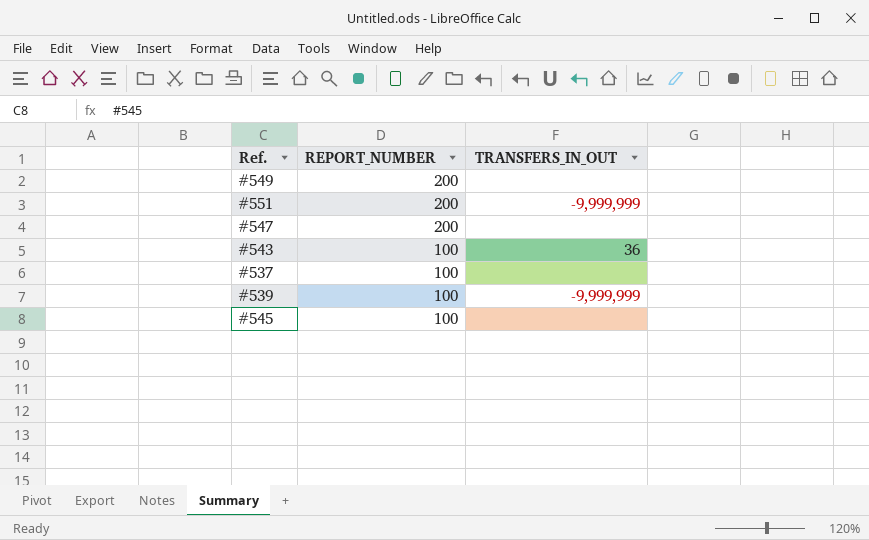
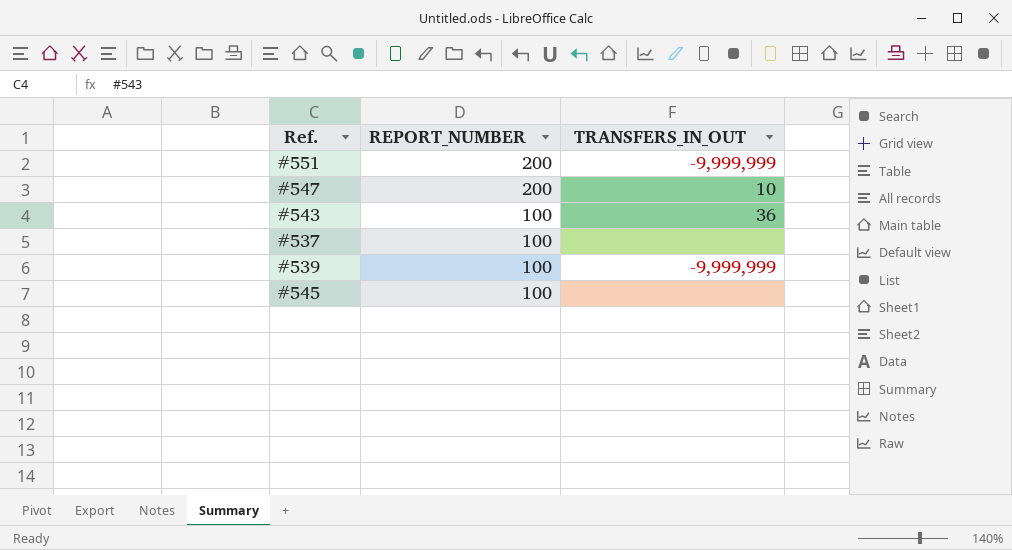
row #549: 200 | none -> none
#547 | TRANSFERS_IN_OUT: none -> 10

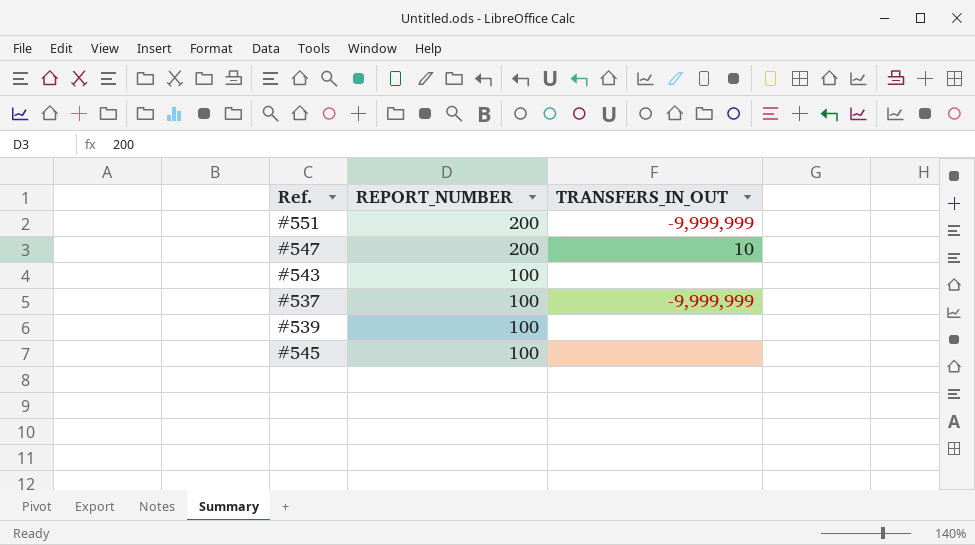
#543 | TRANSFERS_IN_OUT: 36 -> none
#537 | TRANSFERS_IN_OUT: none -> -9,999,999
#539 | TRANSFERS_IN_OUT: -9,999,999 -> none

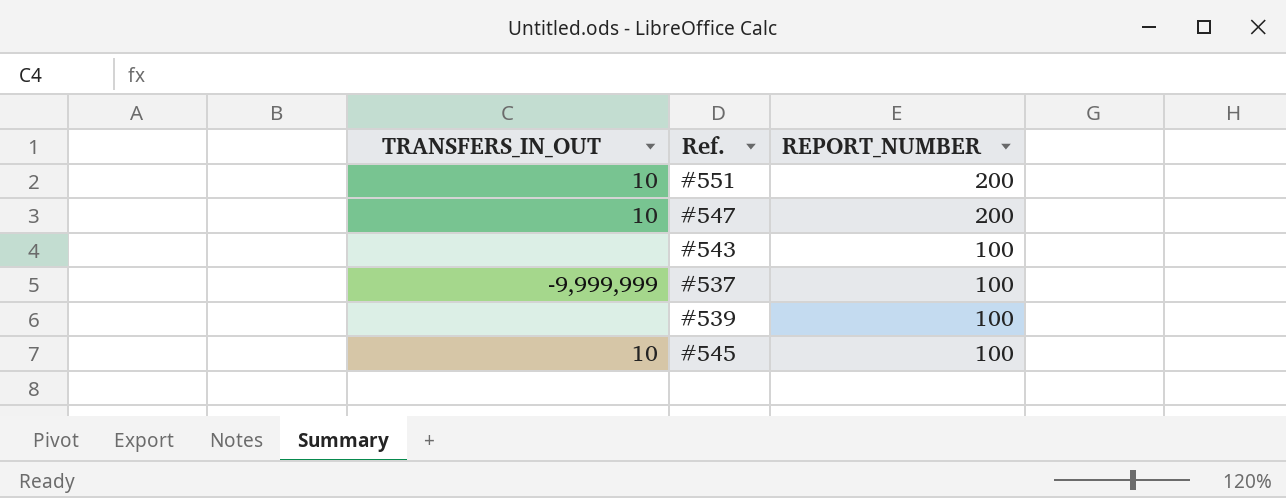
column TRANSFERS_IN_OUT | position: 3 -> 1
#551 | TRANSFERS_IN_OUT: -9,999,999 -> 10
#545 | TRANSFERS_IN_OUT: none -> 10

